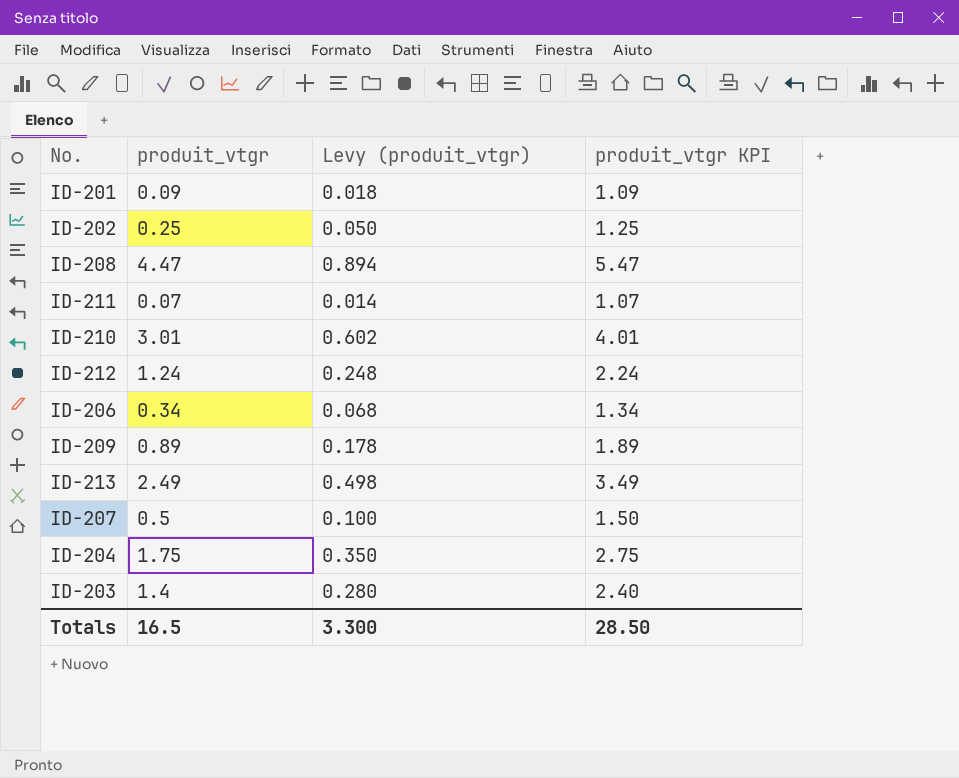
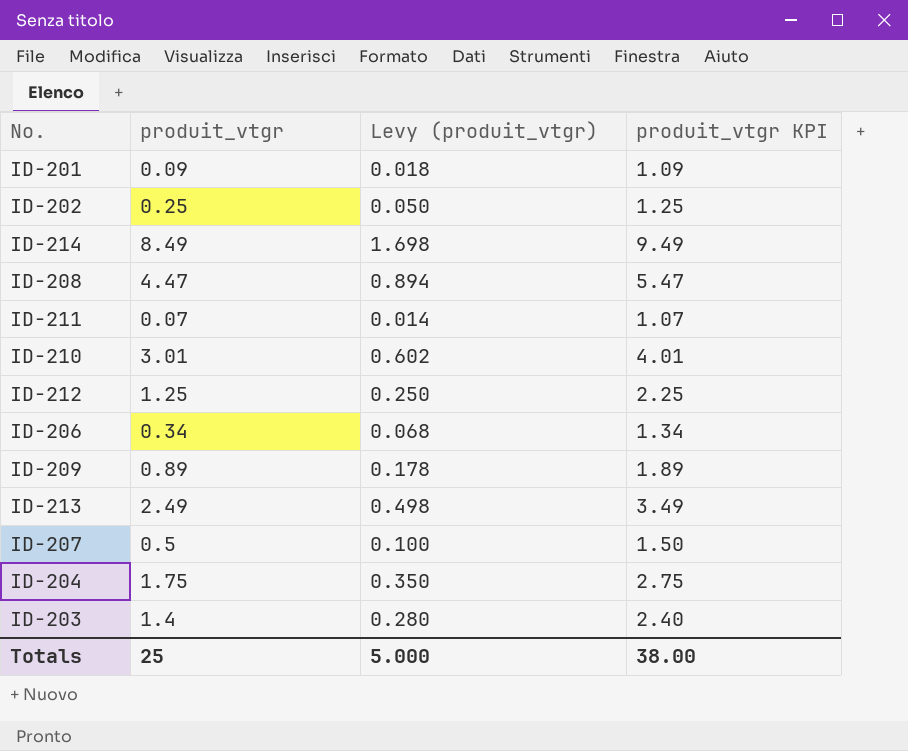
row ID-214: none -> 8.49 | 1.698 | 9.49
ID-212 | produit_vtgr: 1.24 -> 1.25
ID-212 | Levy (produit_vtgr): 0.248 -> 0.250
ID-212 | produit_vtgr KPI: 2.24 -> 2.25
Totals | produit_vtgr: 16.5 -> 25
Totals | Levy (produit_vtgr): 3.300 -> 5.000
Totals | produit_vtgr KPI: 28.50 -> 38.00

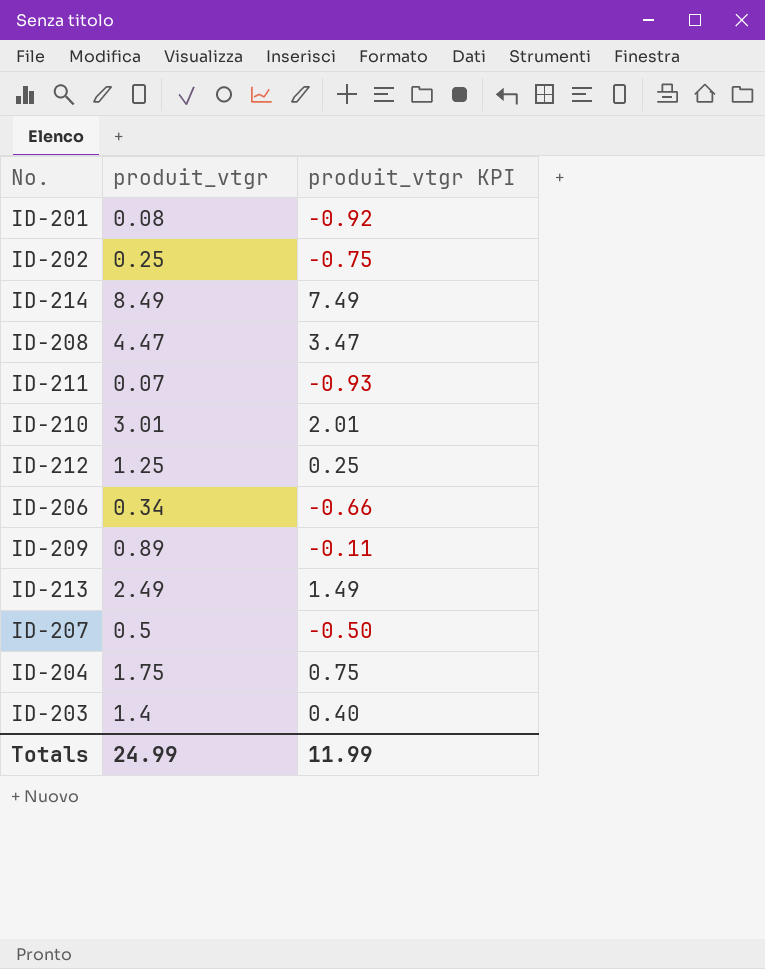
column Levy (produit_vtgr) | formula: [produit_vtgr] * 0.2 -> none
column produit_vtgr KPI | formula: [produit_vtgr] + 1 -> [produit_vtgr] - 1
ID-201 | produit_vtgr: 0.09 -> 0.08
Totals | produit_vtgr: 25 -> 24.99
Totals | produit_vtgr KPI: 38.00 -> 11.99

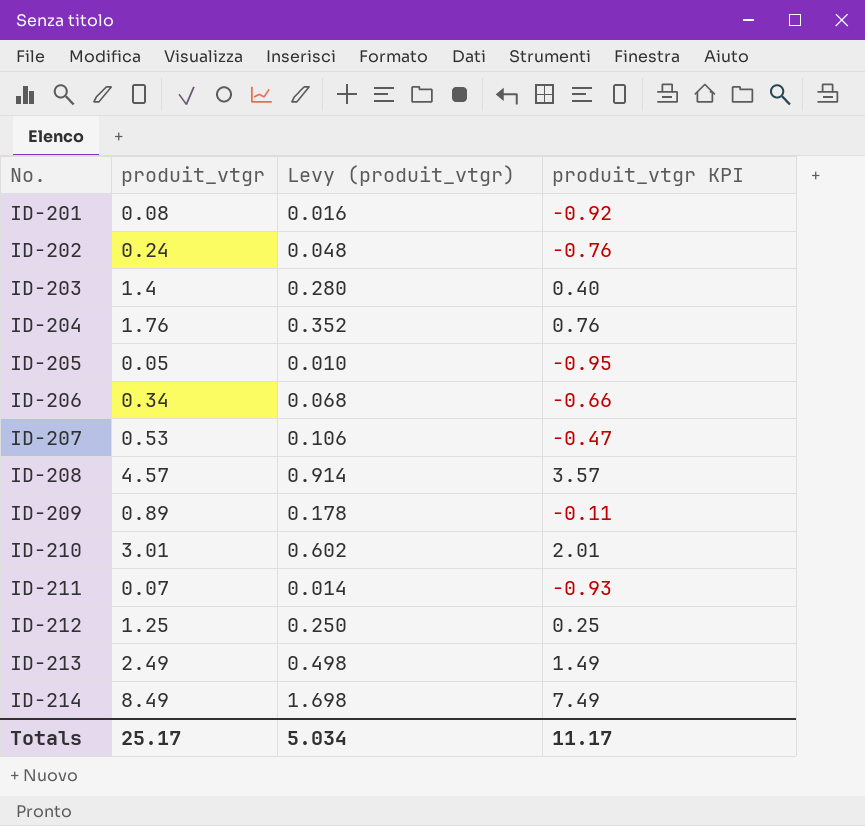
row order: none -> No. ascending
column Levy (produit_vtgr) | formula: none -> [produit_vtgr] * 0.2
ID-202 | produit_vtgr: 0.25 -> 0.24
ID-202 | produit_vtgr KPI: -0.75 -> -0.76
ID-204 | produit_vtgr: 1.75 -> 1.76
ID-204 | produit_vtgr KPI: 0.75 -> 0.76
row ID-205: none -> 0.05 | 0.010 | -0.95
ID-207 | produit_vtgr: 0.5 -> 0.53
ID-207 | produit_vtgr KPI: -0.50 -> -0.47
ID-208 | produit_vtgr: 4.47 -> 4.57
ID-208 | produit_vtgr KPI: 3.47 -> 3.57
Totals | produit_vtgr: 24.99 -> 25.17
Totals | produit_vtgr KPI: 11.99 -> 11.17

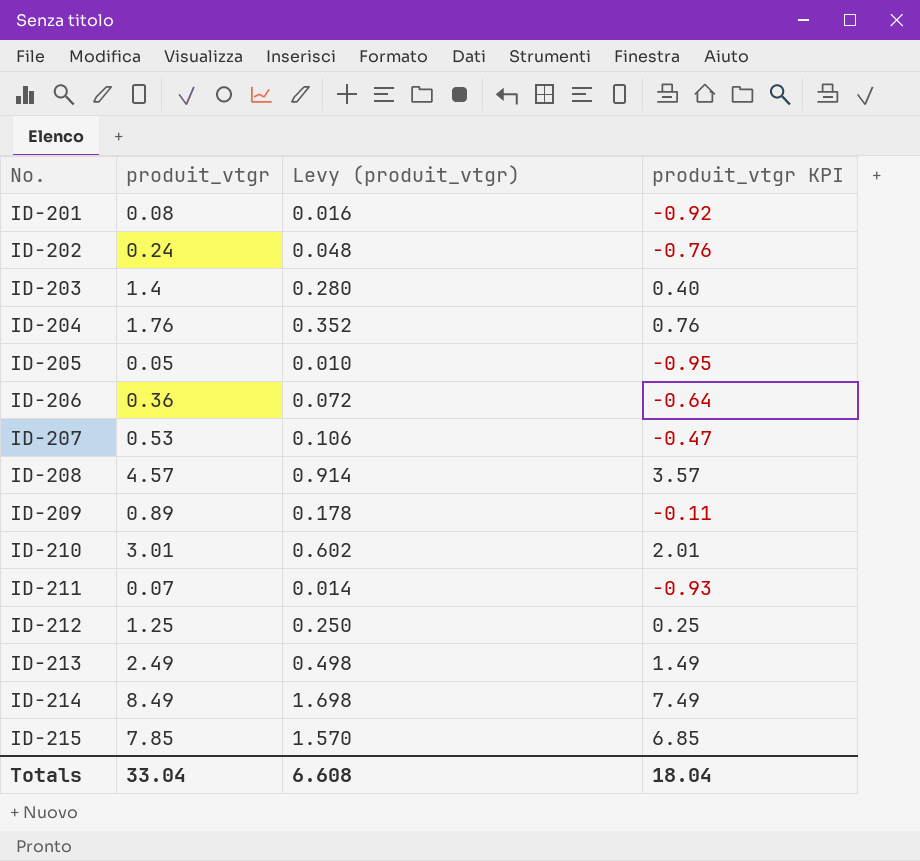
ID-206 | produit_vtgr: 0.34 -> 0.36
ID-206 | Levy (produit_vtgr): 0.068 -> 0.072
ID-206 | produit_vtgr KPI: -0.66 -> -0.64
row ID-215: none -> 7.85 | 1.570 | 6.85
Totals | produit_vtgr: 25.17 -> 33.04
Totals | Levy (produit_vtgr): 5.034 -> 6.608
Totals | produit_vtgr KPI: 11.17 -> 18.04

